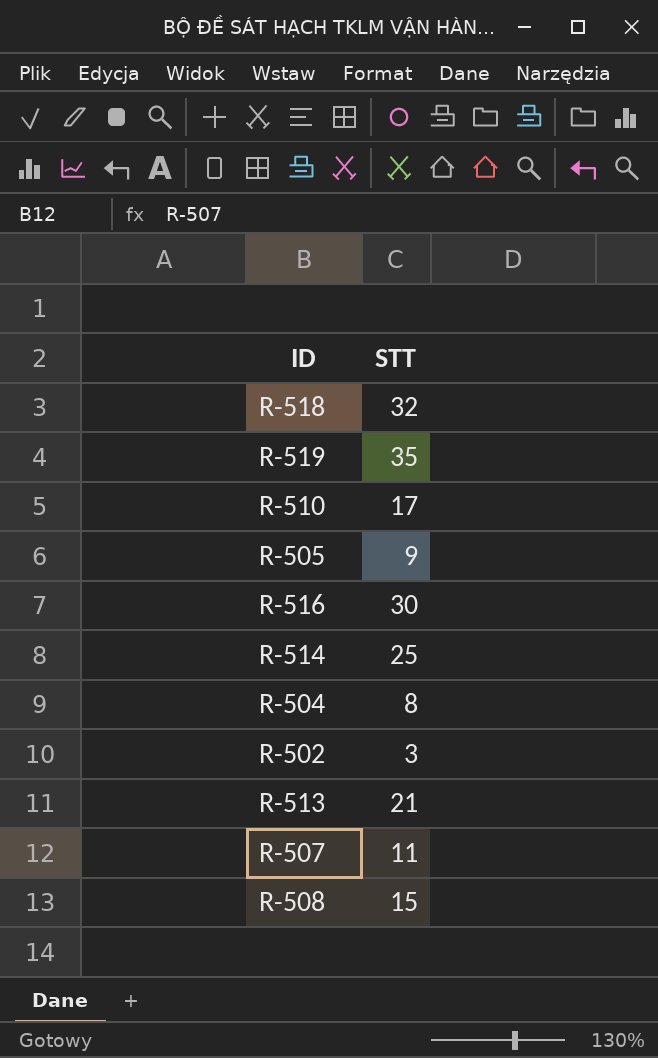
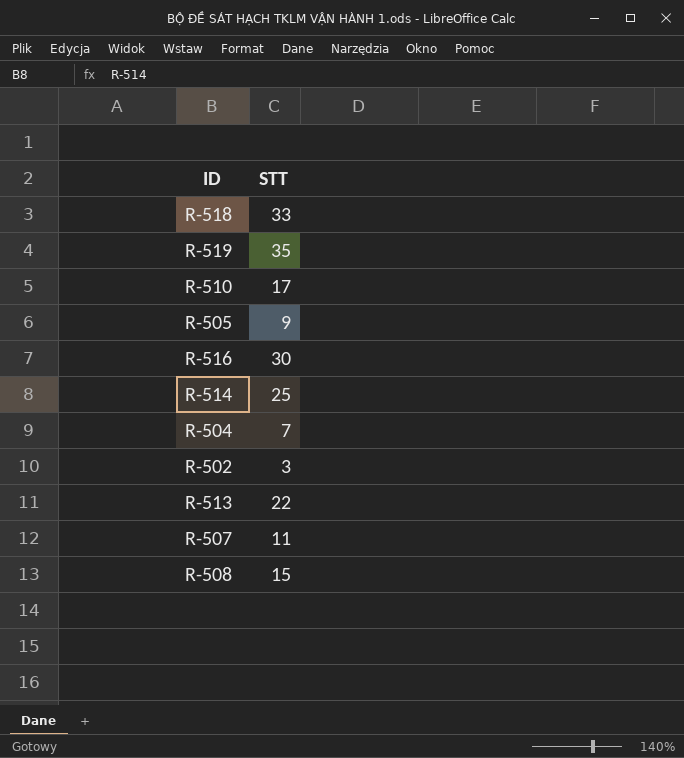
R-518 | STT: 32 -> 33
R-504 | STT: 8 -> 7
R-513 | STT: 21 -> 22

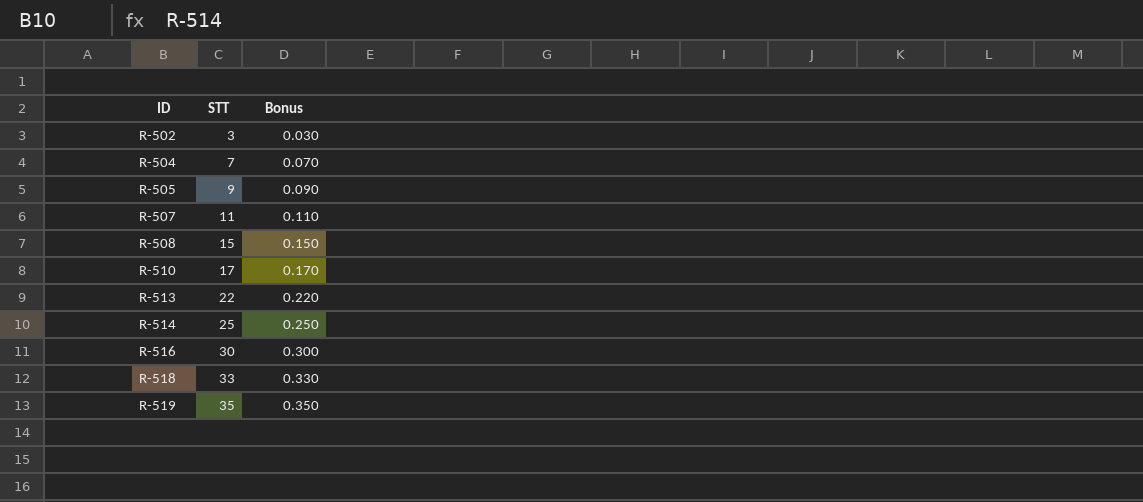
row order: none -> ID ascending
column Bonus | formula: none -> [STT] * 0.01

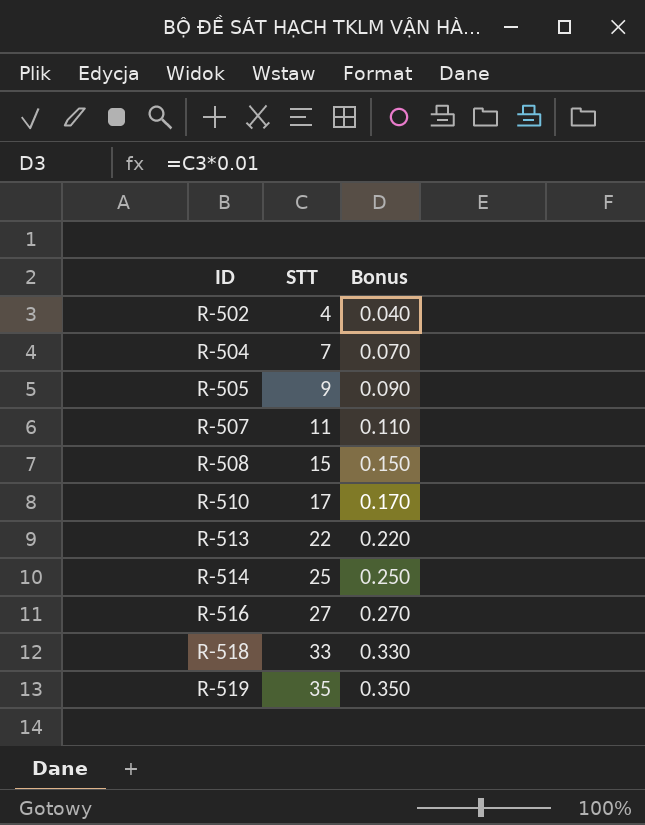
R-502 | STT: 3 -> 4
R-502 | Bonus: 0.030 -> 0.040
R-516 | STT: 30 -> 27
R-516 | Bonus: 0.300 -> 0.270

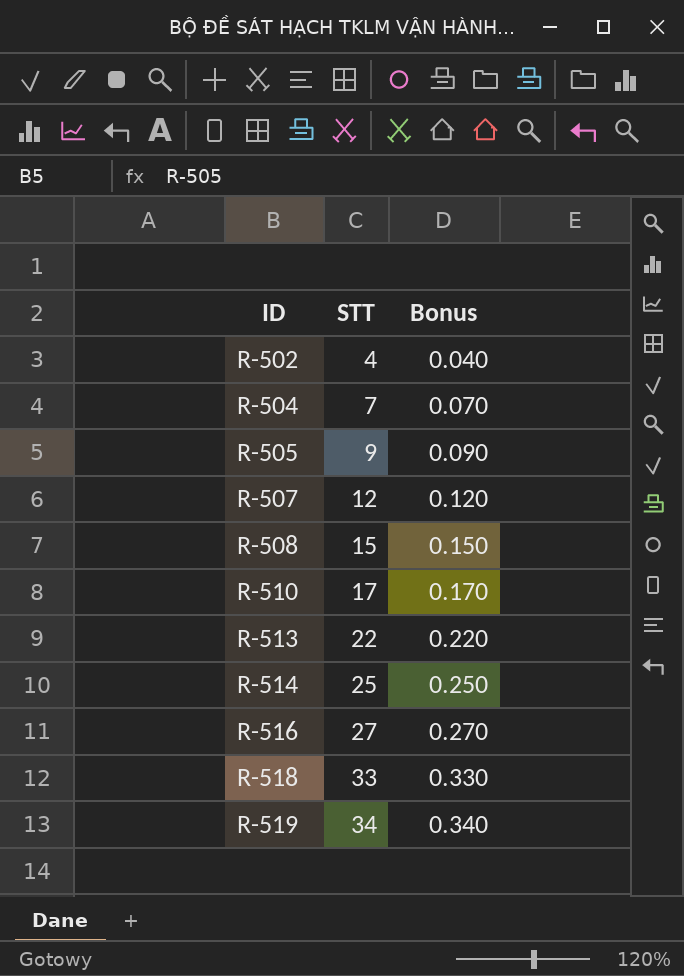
R-507 | STT: 11 -> 12
R-507 | Bonus: 0.110 -> 0.120
R-519 | STT: 35 -> 34
R-519 | Bonus: 0.350 -> 0.340

